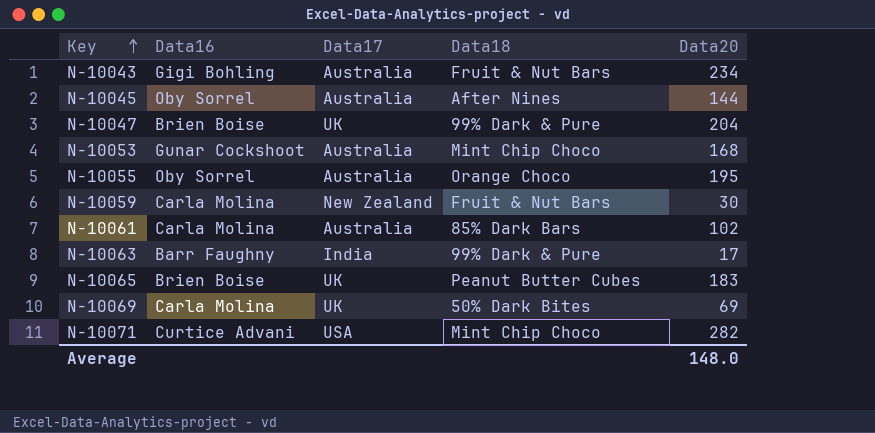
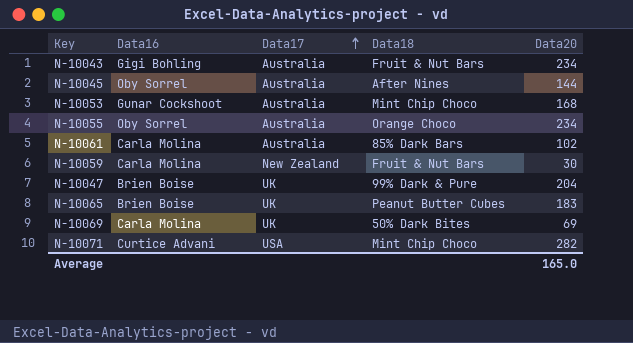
row order: Key ascending -> Data17 ascending
row N-10063: Barr Faughny | India | 99% Dark & Pure | 17 -> none
N-10055 | Data20: 195 -> 234
Average | Data20: 148.0 -> 165.0

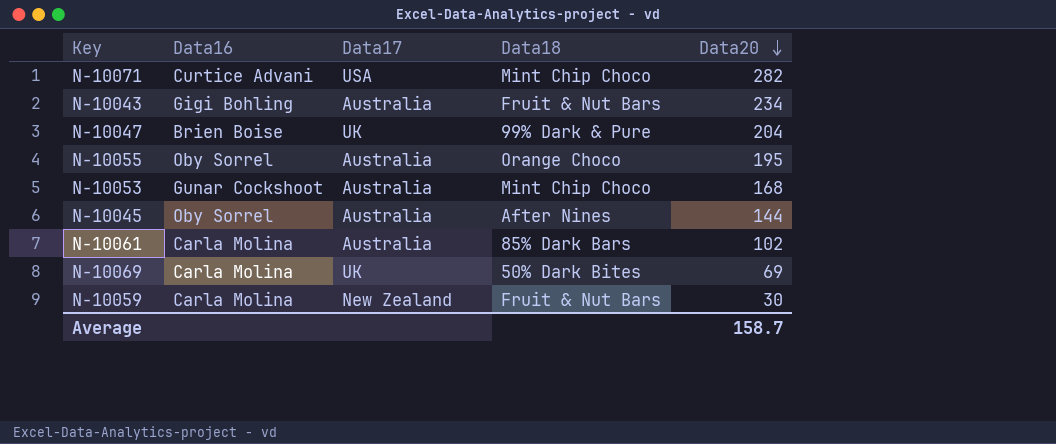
row order: Data17 ascending -> Data20 descending
row N-10065: Brien Boise | UK | Peanut Butter Cubes | 183 -> none
N-10055 | Data20: 234 -> 195
Average | Data20: 165.0 -> 158.7

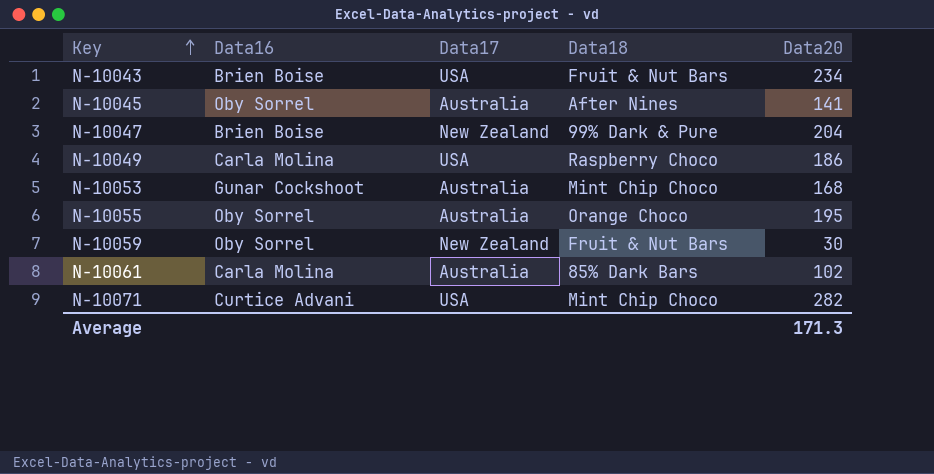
row order: Data20 descending -> Key ascending
row N-10069: Carla Molina | UK | 50% Dark Bites | 69 -> none
N-10043 | Data16: Gigi Bohling -> Brien Boise
N-10043 | Data17: Australia -> USA
N-10045 | Data20: 144 -> 141
N-10047 | Data17: UK -> New Zealand
row N-10049: none -> Carla Molina | USA | Raspberry Choco | 186
N-10059 | Data16: Carla Molina -> Oby Sorrel
Average | Data20: 158.7 -> 171.3

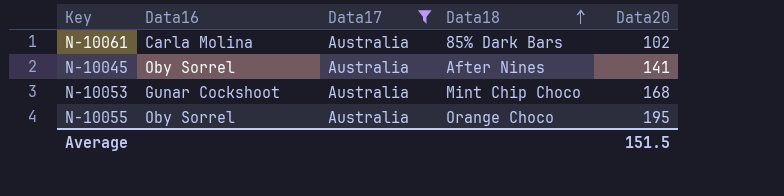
filter: none -> Data17 = Australia
row order: Key ascending -> Data18 ascending
Average | Data20: 171.3 -> 151.5

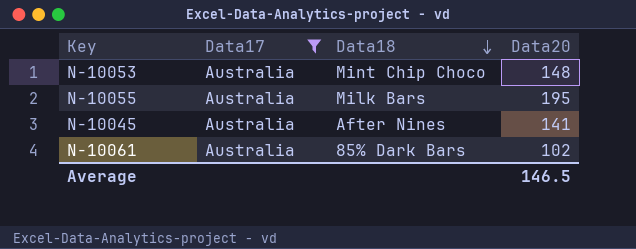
row order: Data18 ascending -> Data18 descending
column Data16 | position: 2 -> none
N-10053 | Data20: 168 -> 148
N-10055 | Data18: Orange Choco -> Milk Bars
Average | Data20: 151.5 -> 146.5

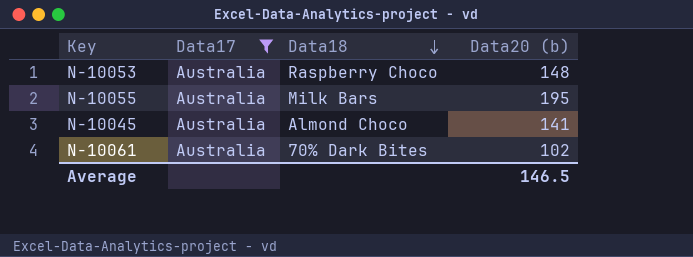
column name: Data20 -> Data20 (b)
N-10053 | Data18: Mint Chip Choco -> Raspberry Choco
N-10045 | Data18: After Nines -> Almond Choco
N-10061 | Data18: 85% Dark Bars -> 70% Dark Bites

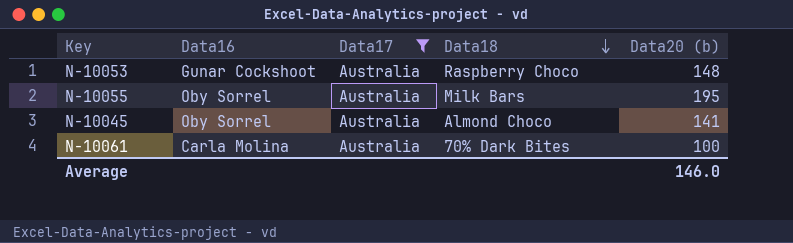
column Data16 | position: none -> 2
N-10061 | Data20 (b): 102 -> 100
Average | Data20 (b): 146.5 -> 146.0

